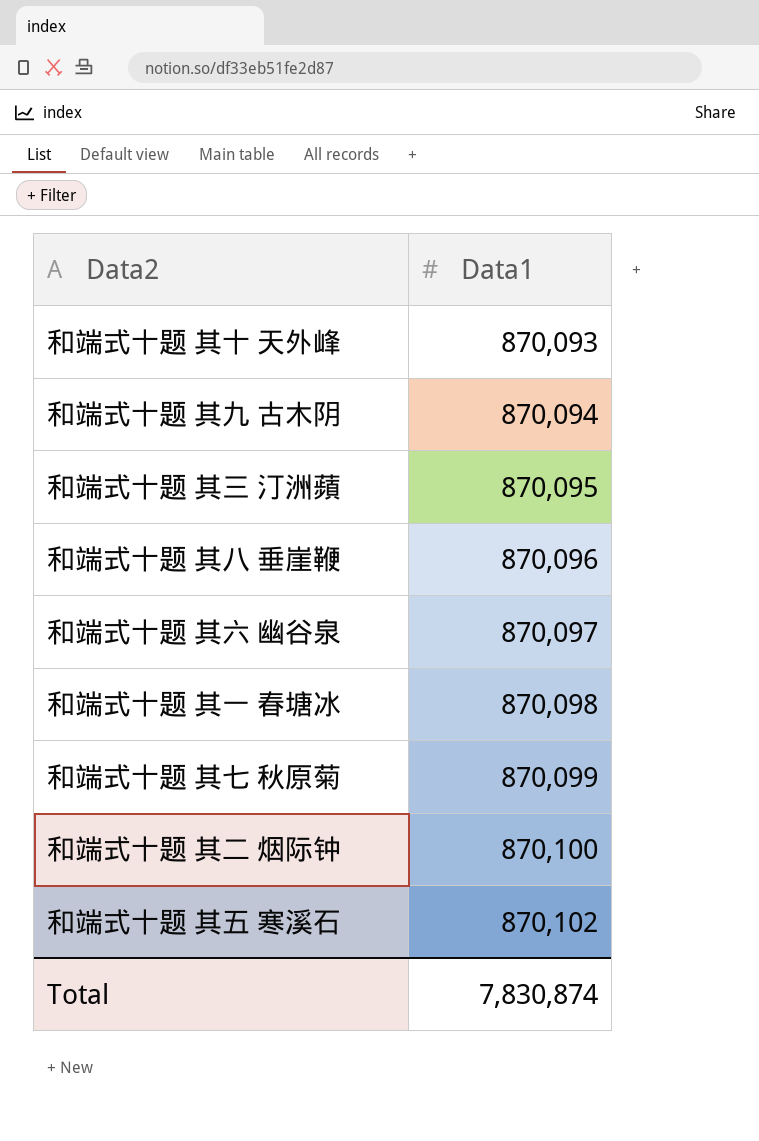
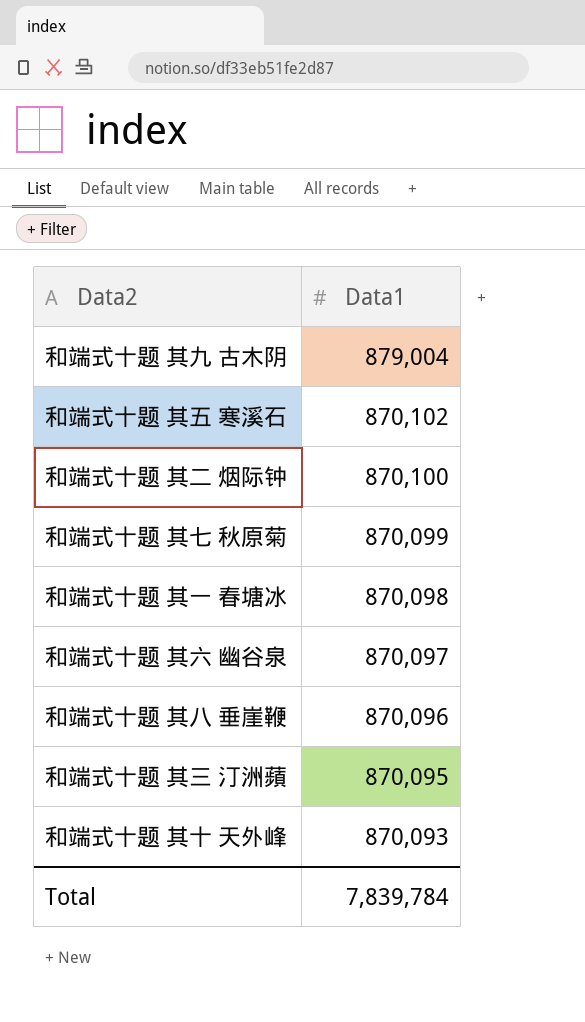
row order: Data1 ascending -> Data1 descending
和端式十题 其九 古木阴 | Data1: 870,094 -> 879,004
Total | Data1: 7,830,874 -> 7,839,784

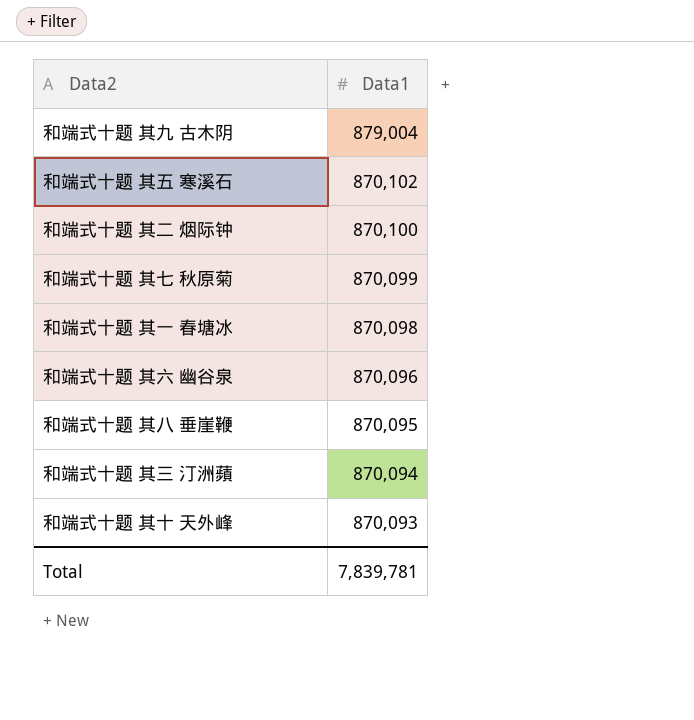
和端式十题 其六 幽谷泉 | Data1: 870,097 -> 870,096
和端式十题 其八 垂崖鞭 | Data1: 870,096 -> 870,095
和端式十题 其三 汀洲蘋 | Data1: 870,095 -> 870,094
Total | Data1: 7,839,784 -> 7,839,781

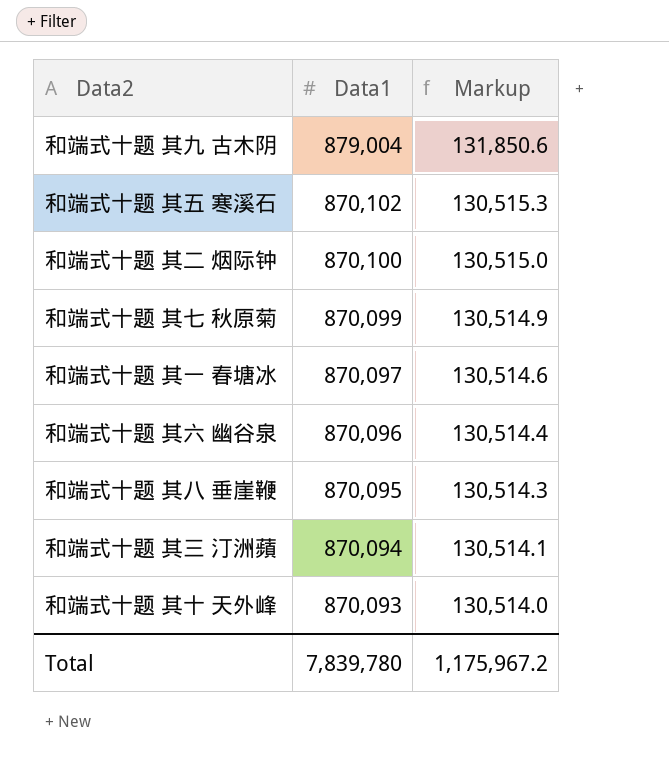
column Markup | formula: none -> [Data1] * 0.15
和端式十题 其一 春塘冰 | Data1: 870,098 -> 870,097
Total | Data1: 7,839,781 -> 7,839,780

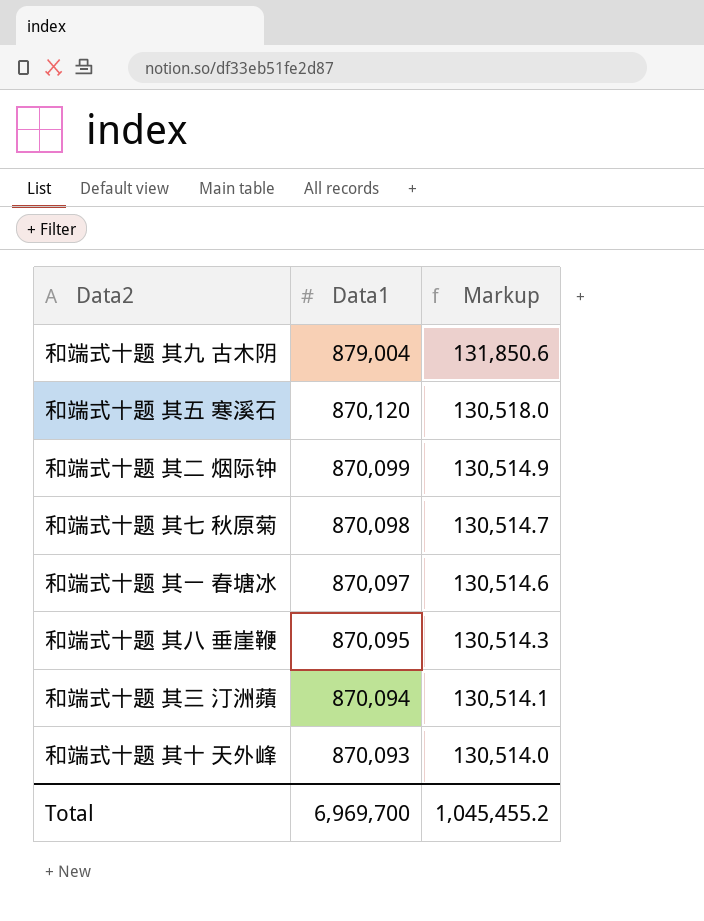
row 和端式十题 其六 幽谷泉: 870,096 | 130,514.4 -> none
和端式十题 其五 寒溪石 | Data1: 870,102 -> 870,120
和端式十题 其五 寒溪石 | Markup: 130,515.3 -> 130,518.0
和端式十题 其二 烟际钟 | Data1: 870,100 -> 870,099
和端式十题 其二 烟际钟 | Markup: 130,515.0 -> 130,514.9
和端式十题 其七 秋原菊 | Data1: 870,099 -> 870,098
和端式十题 其七 秋原菊 | Markup: 130,514.9 -> 130,514.7
Total | Data1: 7,839,780 -> 6,969,700
Total | Markup: 1,175,967.2 -> 1,045,455.2

